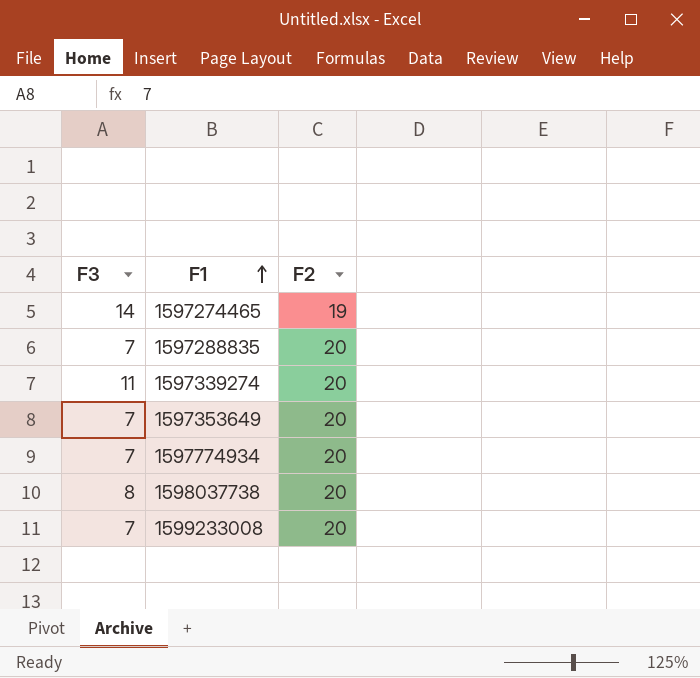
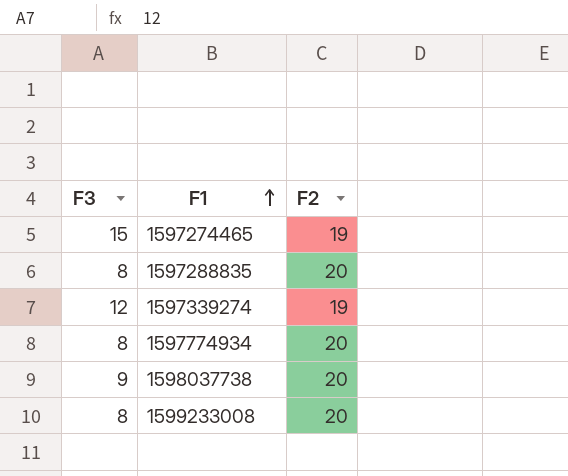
row 1597353649: 7 | 20 -> none
1597274465 | F3: 14 -> 15
1597288835 | F3: 7 -> 8
1597339274 | F3: 11 -> 12
1597339274 | F2: 20 -> 19
1597774934 | F3: 7 -> 8
1598037738 | F3: 8 -> 9
1599233008 | F3: 7 -> 8

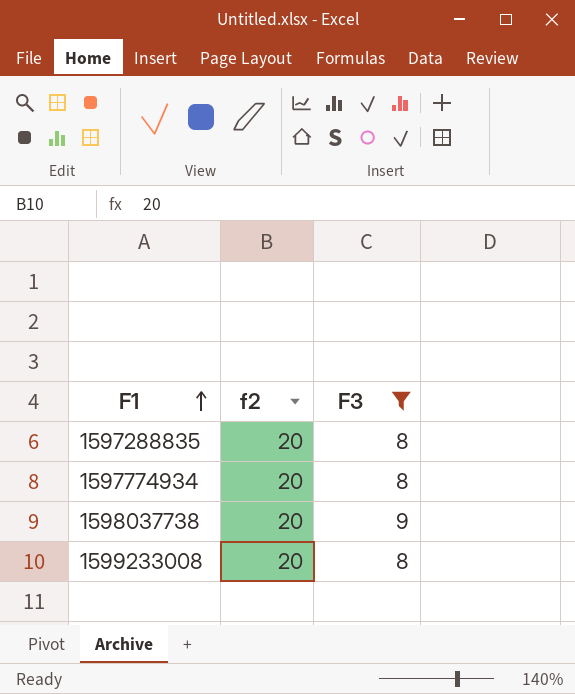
filter: none -> F3 <= 9
column name: F2 -> f2
column F3 | position: 1 -> 3

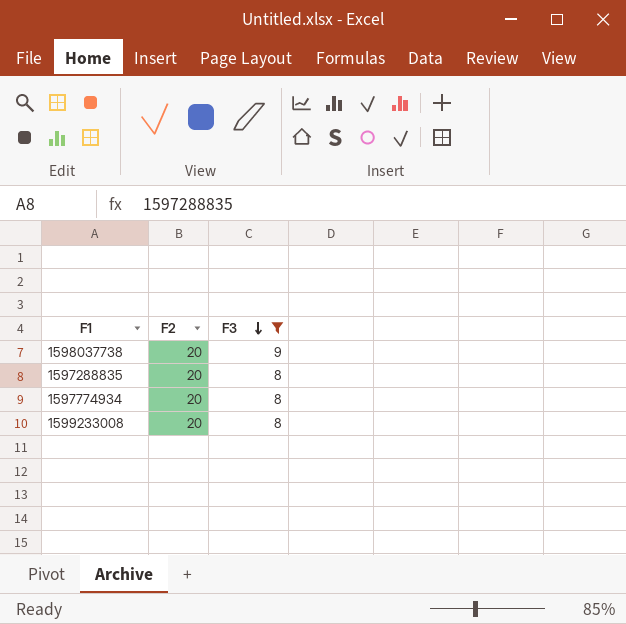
row order: F1 ascending -> F3 descending
column name: f2 -> F2

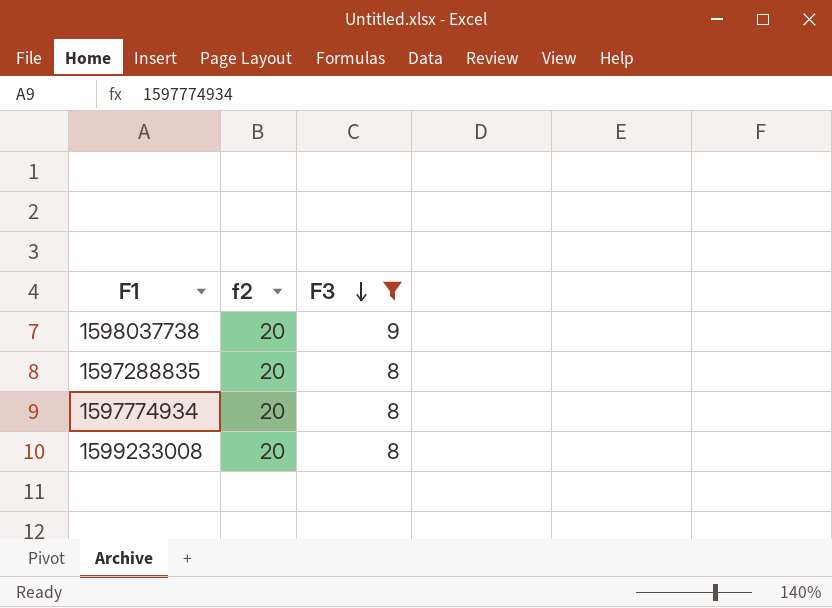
column name: F2 -> f2

